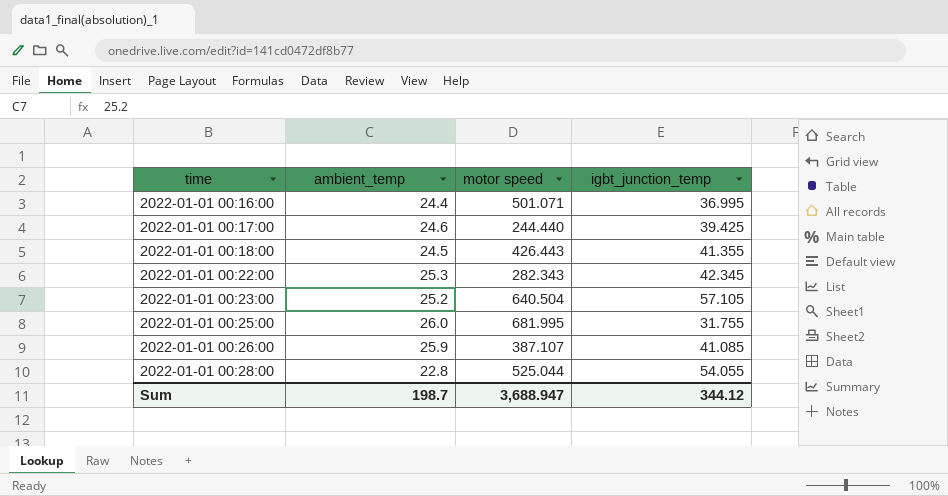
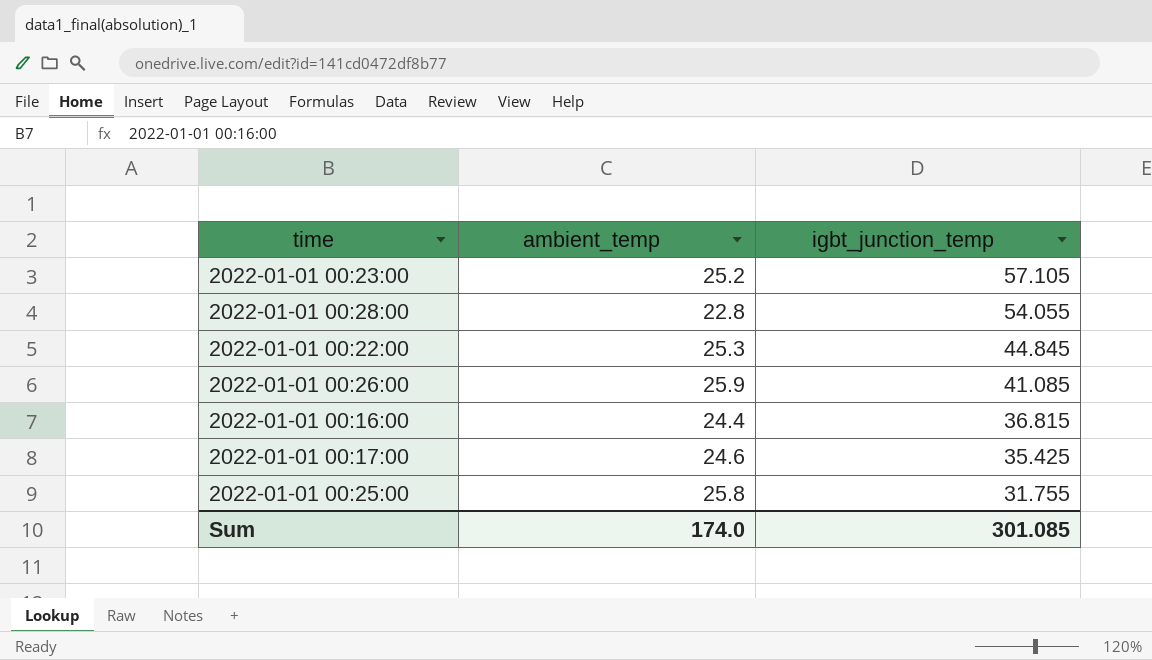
row order: time ascending -> igbt_junction_temp descending
column motor speed | position: 3 -> none
row 2022-01-01 00:18:00: 24.5 | 426.443 | 41.355 -> none
2022-01-01 00:22:00 | igbt_junction_temp: 42.345 -> 44.845
2022-01-01 00:16:00 | igbt_junction_temp: 36.995 -> 36.815
2022-01-01 00:17:00 | igbt_junction_temp: 39.425 -> 35.425
2022-01-01 00:25:00 | ambient_temp: 26.0 -> 25.8
Sum | ambient_temp: 198.7 -> 174.0
Sum | igbt_junction_temp: 344.12 -> 301.085

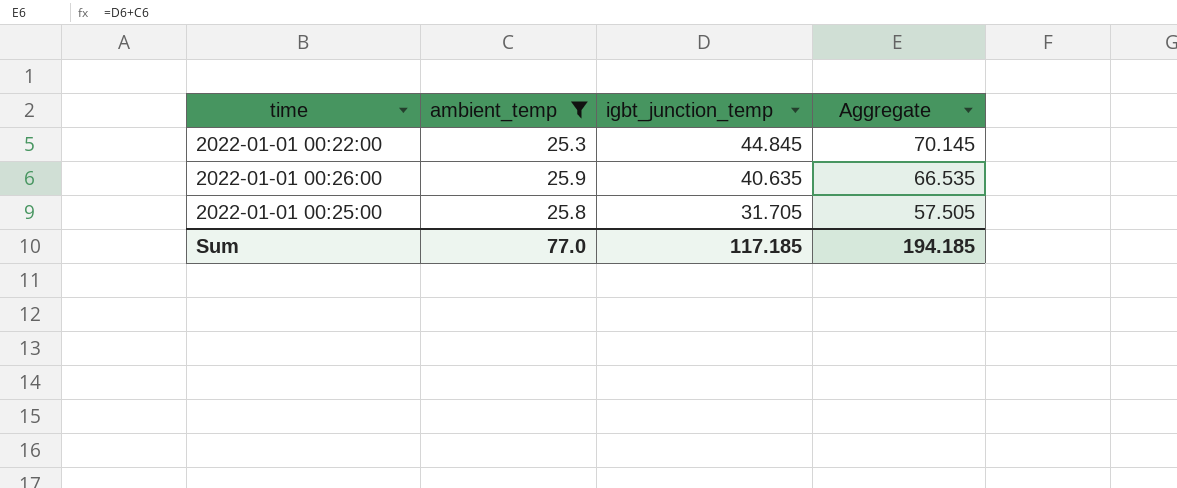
filter: none -> ambient_temp >= 25.3
column Aggregate | formula: none -> [ambient_temp] + [igbt_junction_temp]
2022-01-01 00:26:00 | igbt_junction_temp: 41.085 -> 40.635
2022-01-01 00:25:00 | igbt_junction_temp: 31.755 -> 31.705
Sum | ambient_temp: 174.0 -> 77.0
Sum | igbt_junction_temp: 301.085 -> 117.185

